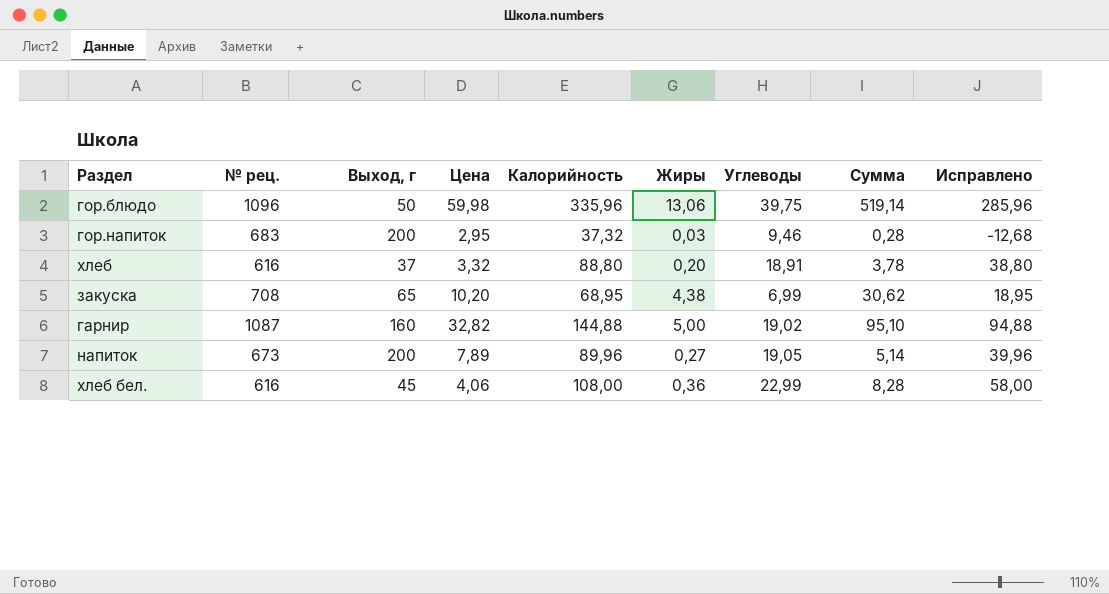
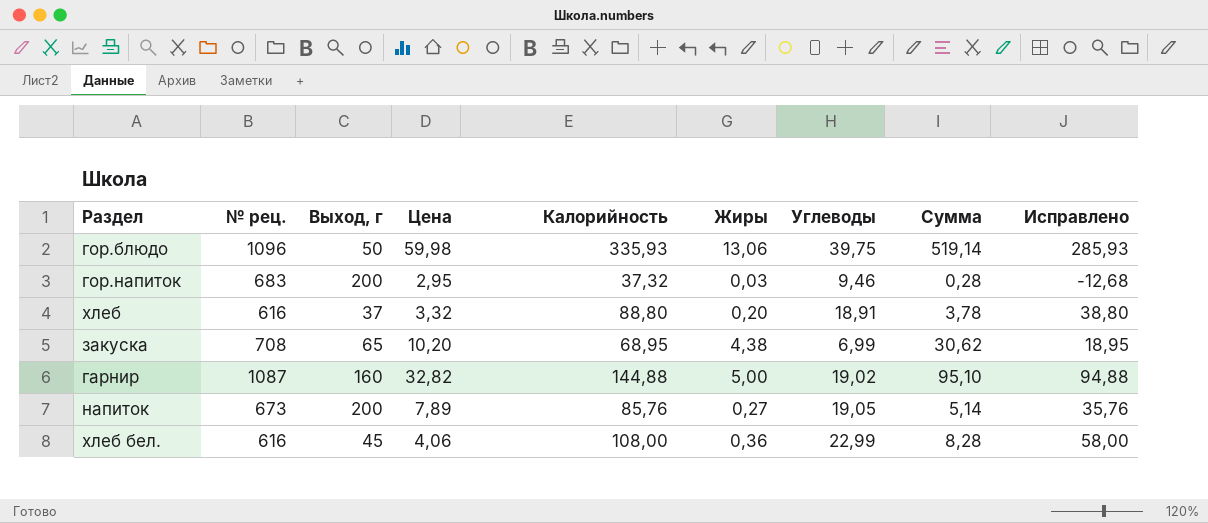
гор.блюдо | Калорийность: 335,96 -> 335,93
гор.блюдо | Исправлено: 285,96 -> 285,93
напиток | Калорийность: 89,96 -> 85,76
напиток | Исправлено: 39,96 -> 35,76

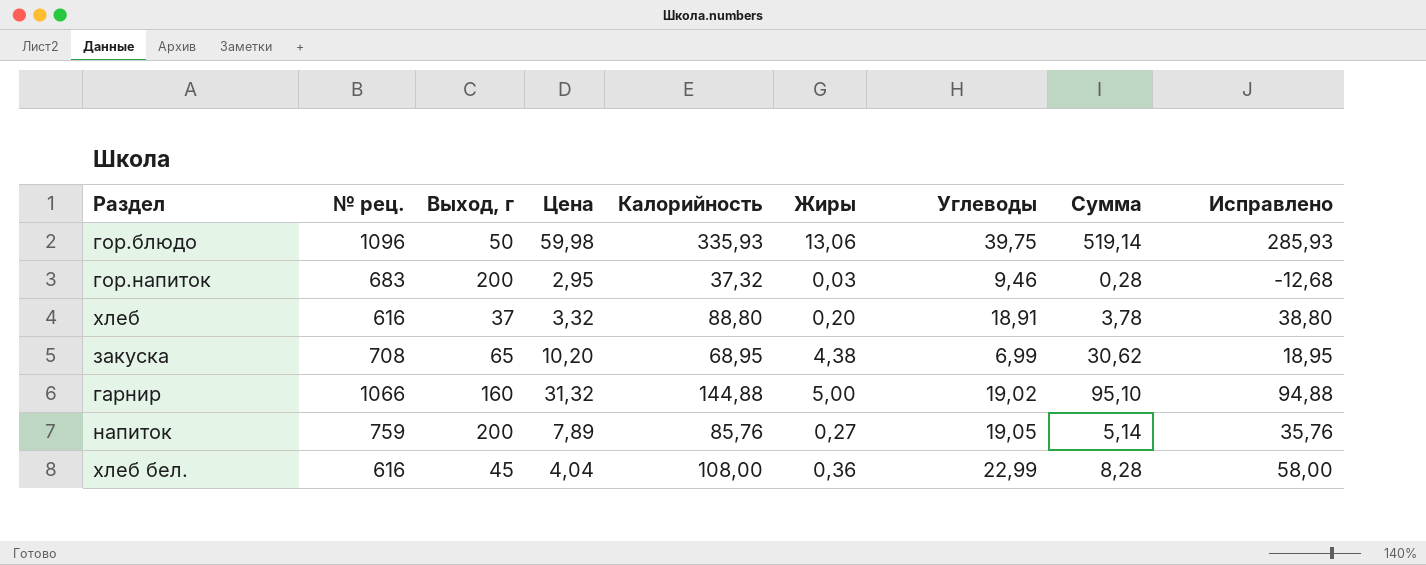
гарнир | № рец.: 1087 -> 1066
гарнир | Цена: 32,82 -> 31,32
напиток | № рец.: 673 -> 759
хлеб бел. | Цена: 4,06 -> 4,04

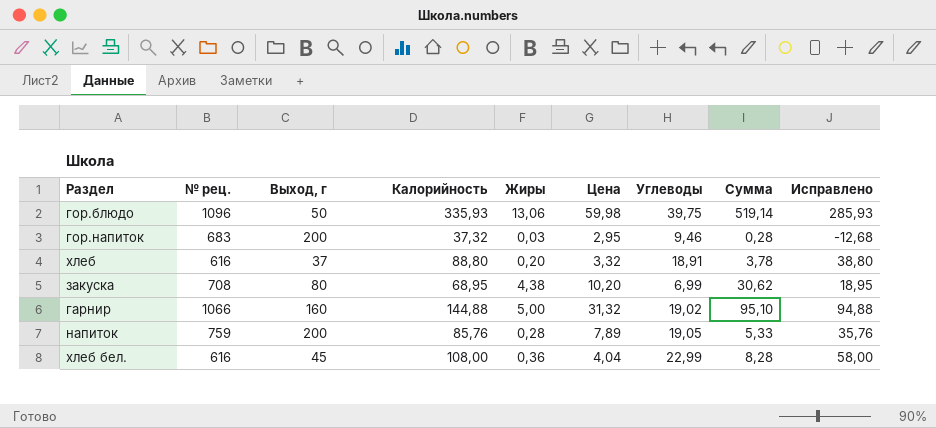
column Цена | position: 4 -> 6
закуска | Выход, г: 65 -> 80
напиток | Жиры: 0,27 -> 0,28
напиток | Сумма: 5,14 -> 5,33

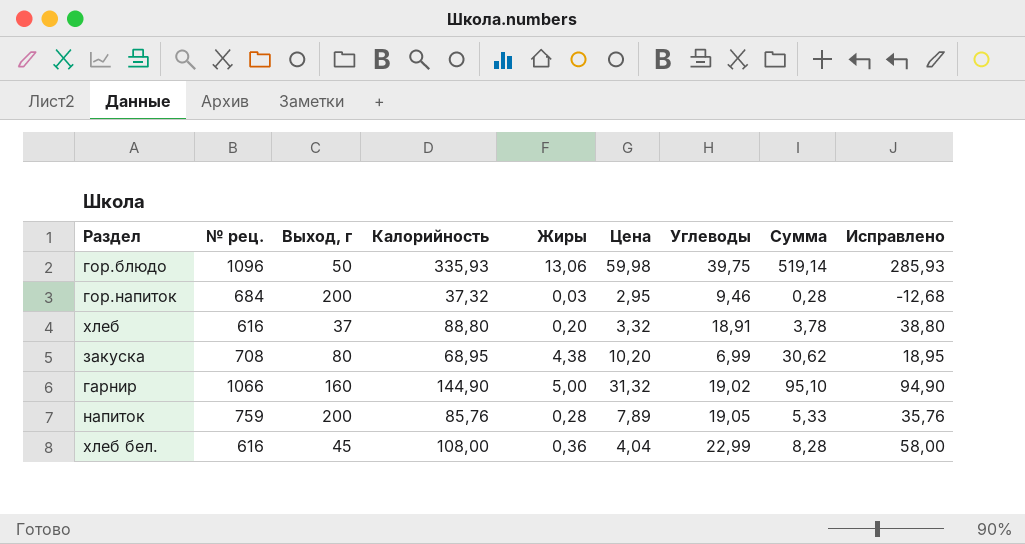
гор.напиток | № рец.: 683 -> 684
гарнир | Калорийность: 144,88 -> 144,90
гарнир | Исправлено: 94,88 -> 94,90

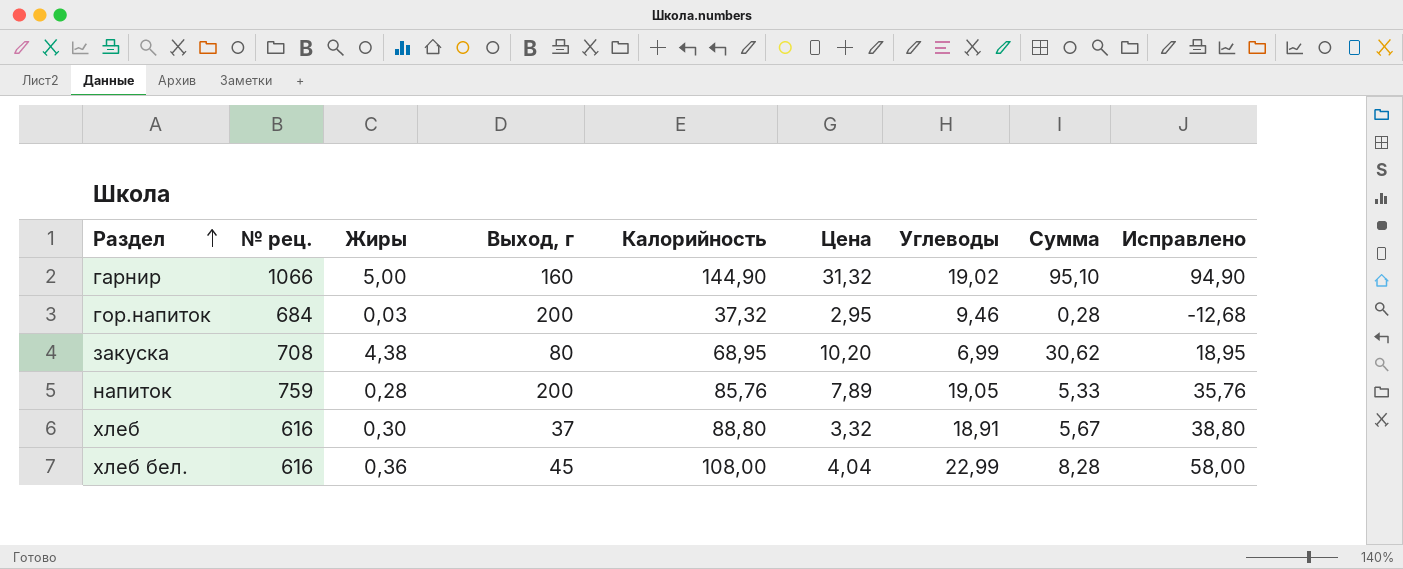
row order: none -> Раздел ascending
column Жиры | position: 5 -> 3
row гор.блюдо: 1096 | 50 | 335,93 | 13,06 | 59,98 | 39,75 | 519,14 | 285,93 -> none
хлеб | Жиры: 0,20 -> 0,30
хлеб | Сумма: 3,78 -> 5,67

